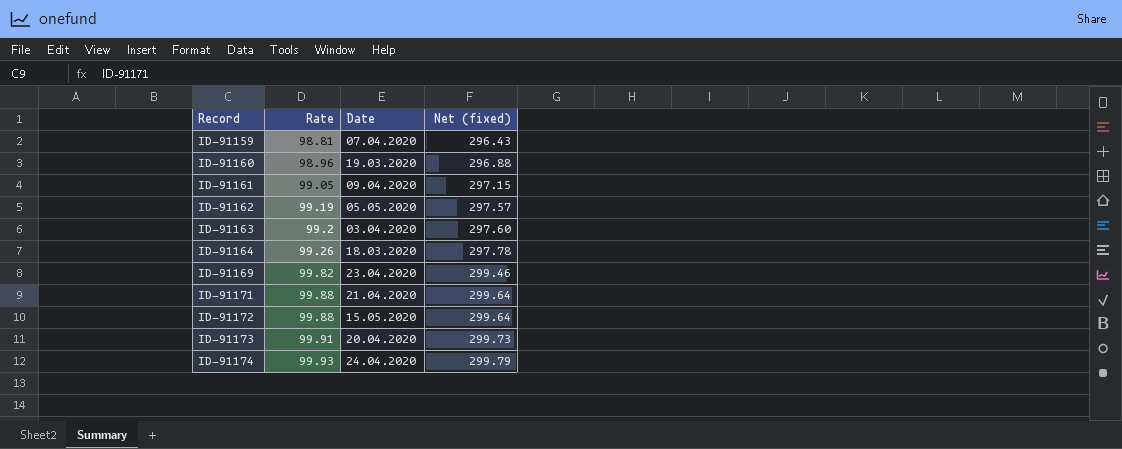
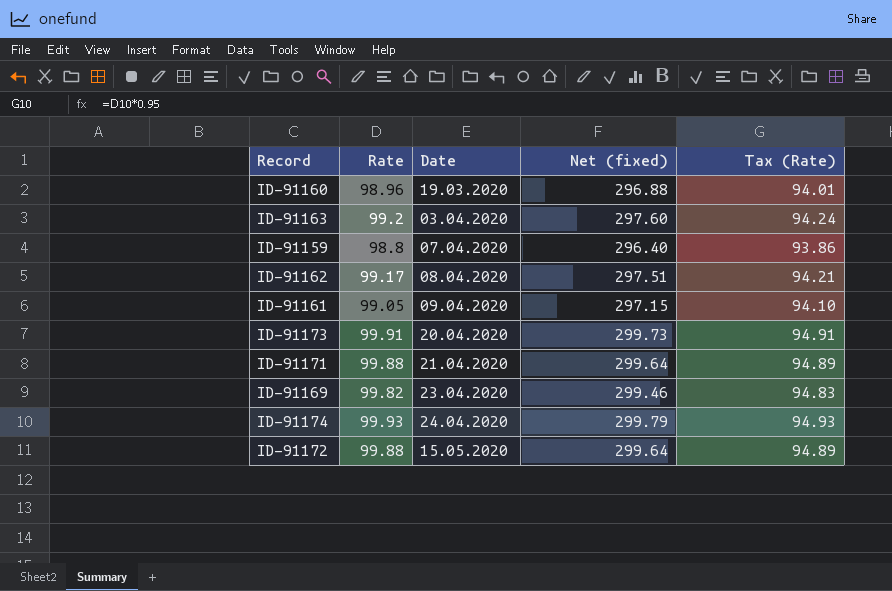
row order: Record ascending -> Date ascending
column Tax (Rate) | formula: none -> [Rate] * 0.95
row ID-91164: 99.26 | 18.03.2020 | 297.78 -> none
ID-91159 | Rate: 98.81 -> 98.8
ID-91159 | Net (fixed): 296.43 -> 296.40
ID-91162 | Rate: 99.19 -> 99.17
ID-91162 | Date: 05.05.2020 -> 08.04.2020
ID-91162 | Net (fixed): 297.57 -> 297.51

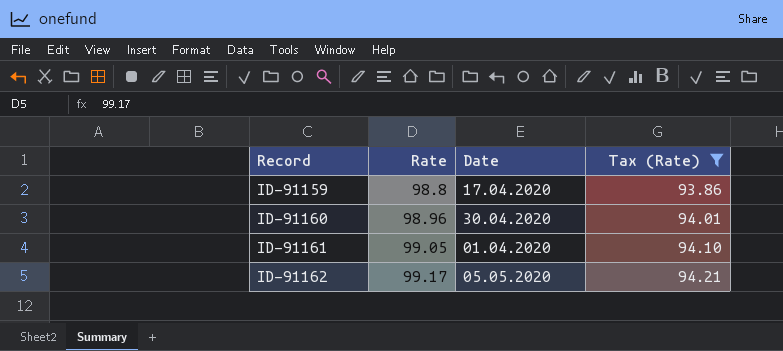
filter: none -> Tax (Rate) <= 94.21
row order: Date ascending -> Record ascending
column Net (fixed) | formula: [Rate] * 3 -> none
ID-91159 | Date: 07.04.2020 -> 17.04.2020
ID-91160 | Date: 19.03.2020 -> 30.04.2020
ID-91161 | Date: 09.04.2020 -> 01.04.2020
ID-91162 | Date: 08.04.2020 -> 05.05.2020

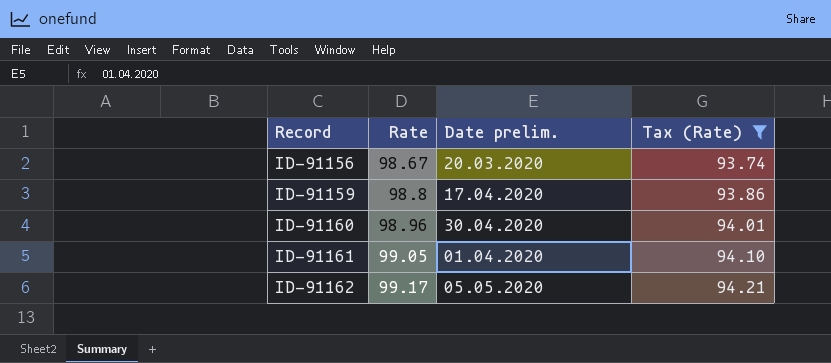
column name: Date -> Date prelim.
row ID-91156: none -> 98.67 | 20.03.2020 | 93.74

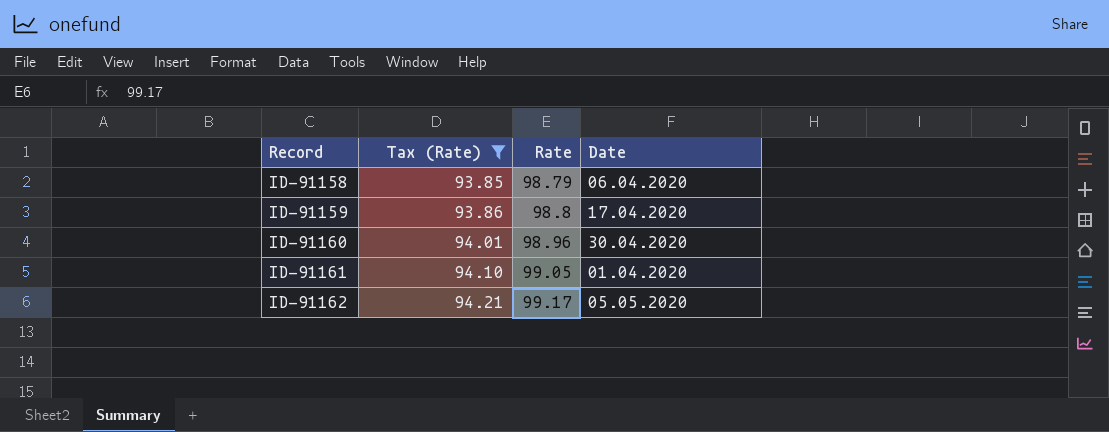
column Tax (Rate) | position: 4 -> 2
column name: Date prelim. -> Date
row ID-91156: 98.67 | 20.03.2020 | 93.74 -> none
row ID-91158: none -> 93.85 | 98.79 | 06.04.2020

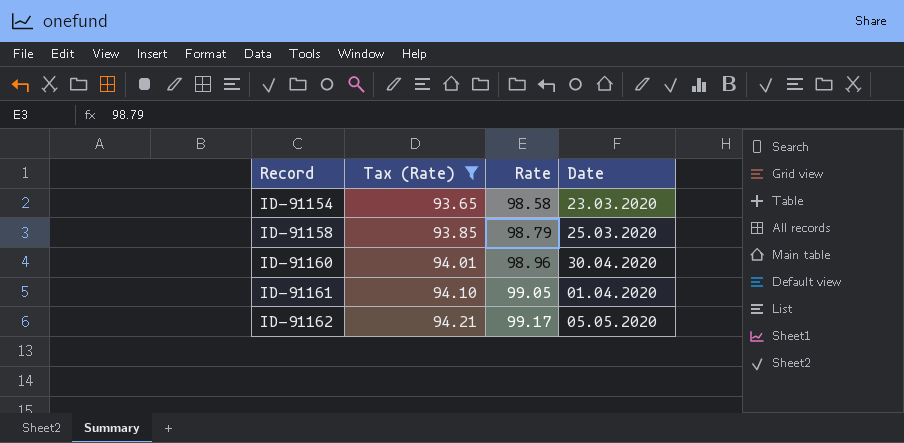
row ID-91159: 93.86 | 98.8 | 17.04.2020 -> none
row ID-91154: none -> 93.65 | 98.58 | 23.03.2020
ID-91158 | Date: 06.04.2020 -> 25.03.2020

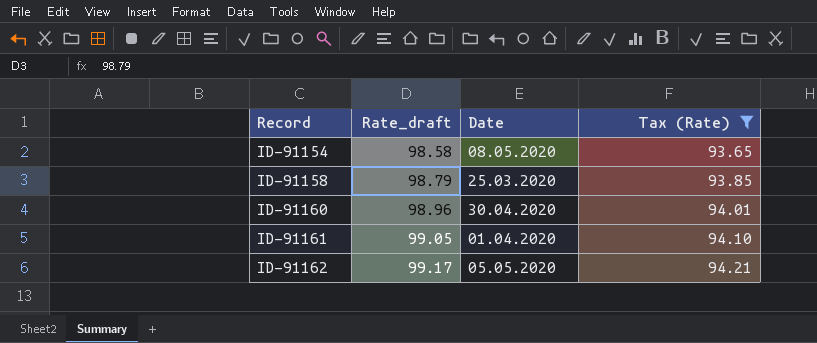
column name: Rate -> Rate_draft
column Tax (Rate) | position: 2 -> 4
ID-91154 | Date: 23.03.2020 -> 08.05.2020

